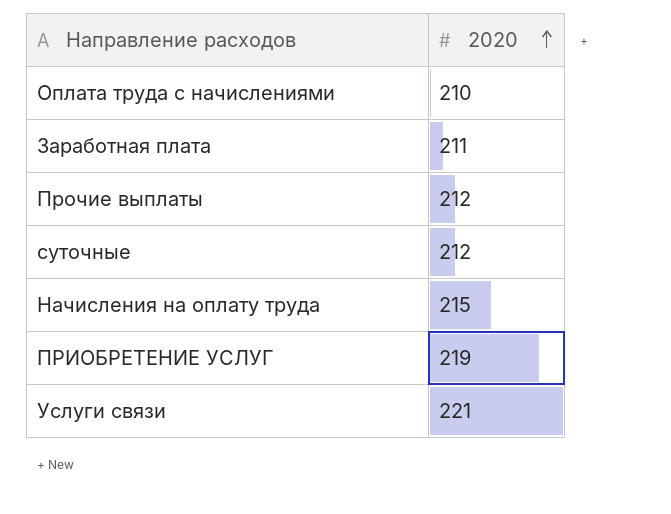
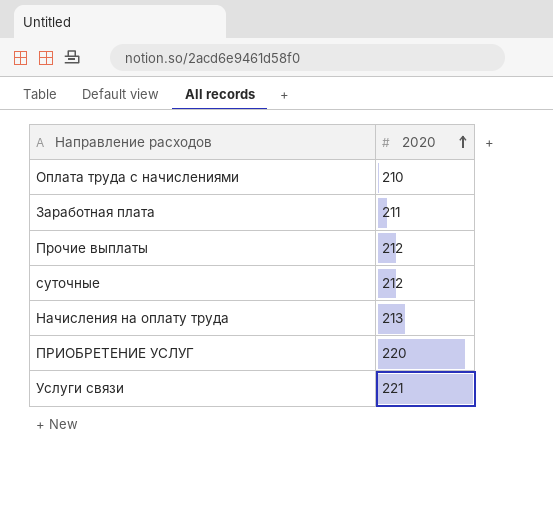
Начисления на оплату труда | 2020: 215 -> 213
ПРИОБРЕТЕНИЕ УСЛУГ | 2020: 219 -> 220

